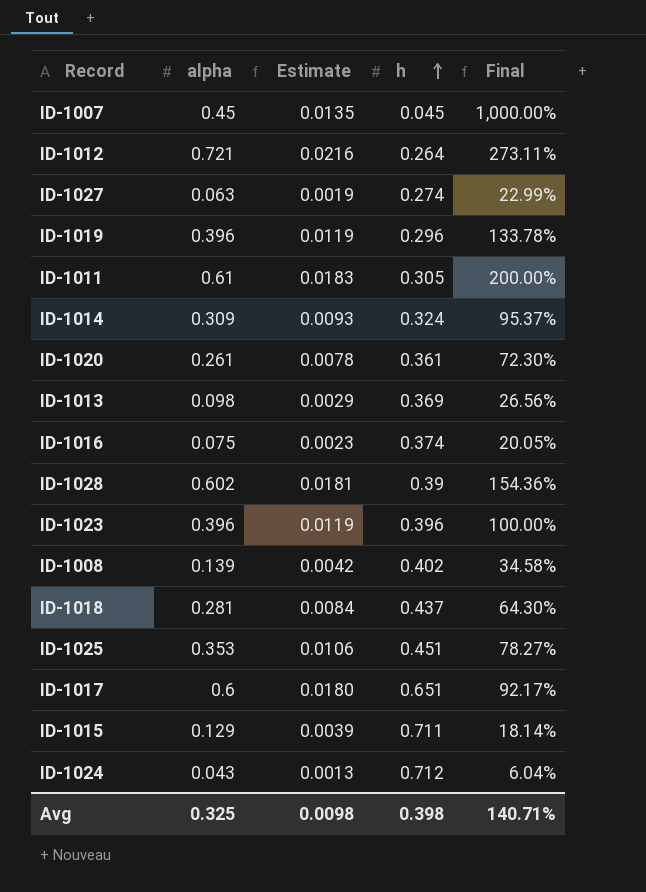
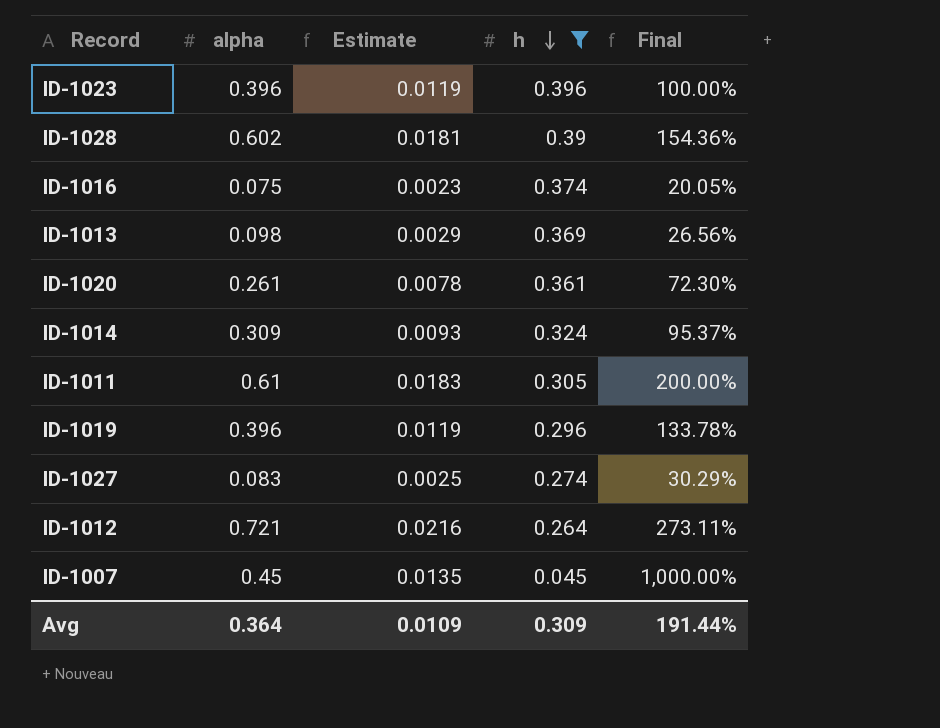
filter: none -> h <= 0.396
row order: h ascending -> h descending
ID-1027 | alpha: 0.063 -> 0.083
ID-1027 | Estimate: 0.0019 -> 0.0025
ID-1027 | Final: 22.99% -> 30.29%
Avg | alpha: 0.325 -> 0.364
Avg | Estimate: 0.0098 -> 0.0109
Avg | h: 0.398 -> 0.309
Avg | Final: 140.71% -> 191.44%

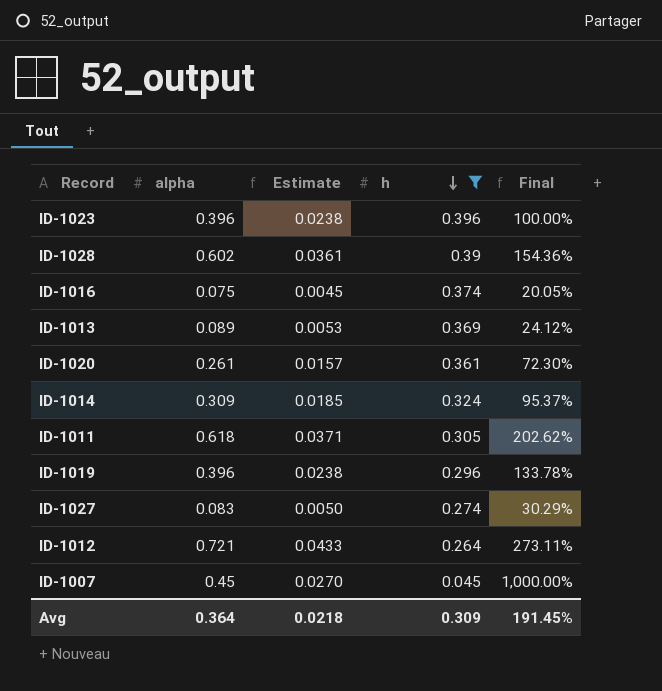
column Estimate | formula: [alpha] * 0.03 -> [alpha] * 0.06
ID-1013 | alpha: 0.098 -> 0.089
ID-1013 | Final: 26.56% -> 24.12%
ID-1011 | alpha: 0.61 -> 0.618
ID-1011 | Final: 200.00% -> 202.62%
Avg | Estimate: 0.0109 -> 0.0218
Avg | Final: 191.44% -> 191.45%

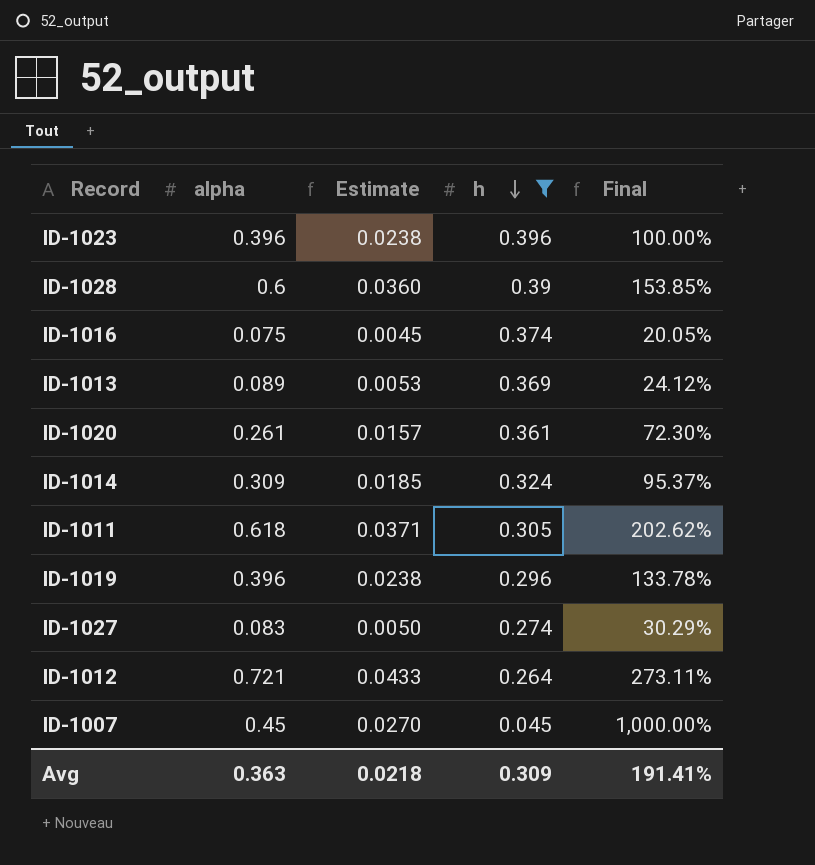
ID-1028 | alpha: 0.602 -> 0.6
ID-1028 | Estimate: 0.0361 -> 0.0360
ID-1028 | Final: 154.36% -> 153.85%
Avg | alpha: 0.364 -> 0.363
Avg | Final: 191.45% -> 191.41%

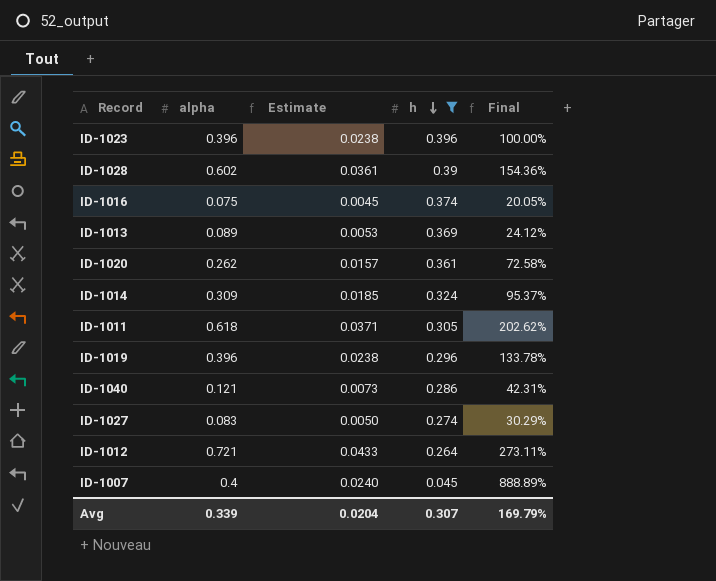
ID-1028 | alpha: 0.6 -> 0.602
ID-1028 | Estimate: 0.0360 -> 0.0361
ID-1028 | Final: 153.85% -> 154.36%
ID-1020 | alpha: 0.261 -> 0.262
ID-1020 | Final: 72.30% -> 72.58%
row ID-1040: none -> 0.121 | 0.0073 | 0.286 | 42.31%
ID-1007 | alpha: 0.45 -> 0.4
ID-1007 | Estimate: 0.0270 -> 0.0240
ID-1007 | Final: 1,000.00% -> 888.89%
Avg | alpha: 0.363 -> 0.339
Avg | Estimate: 0.0218 -> 0.0204
Avg | h: 0.309 -> 0.307
Avg | Final: 191.41% -> 169.79%

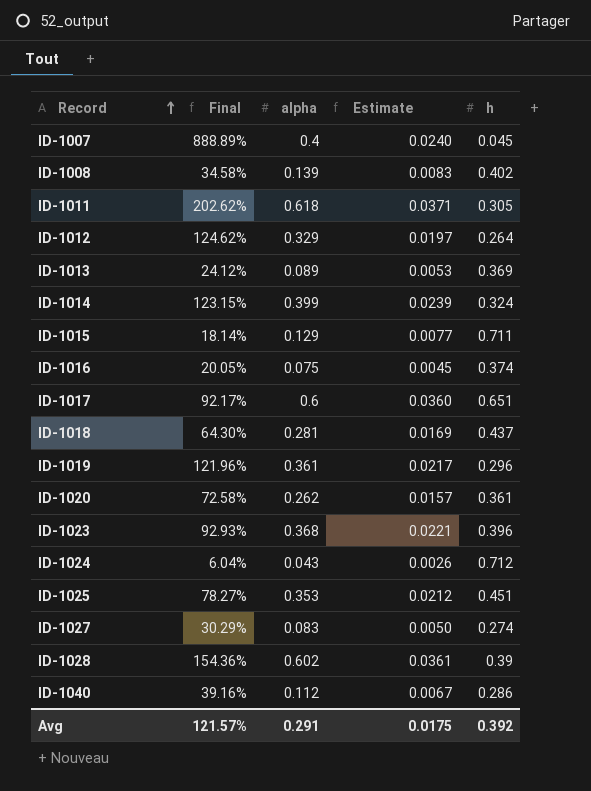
filter: h <= 0.396 -> none
row order: h descending -> Record ascending
column Final | position: 5 -> 2
ID-1012 | Final: 273.11% -> 124.62%
ID-1012 | alpha: 0.721 -> 0.329
ID-1012 | Estimate: 0.0433 -> 0.0197
ID-1014 | Final: 95.37% -> 123.15%
ID-1014 | alpha: 0.309 -> 0.399
ID-1014 | Estimate: 0.0185 -> 0.0239
ID-1019 | Final: 133.78% -> 121.96%
ID-1019 | alpha: 0.396 -> 0.361
ID-1019 | Estimate: 0.0238 -> 0.0217
ID-1023 | Final: 100.00% -> 92.93%
ID-1023 | alpha: 0.396 -> 0.368
ID-1023 | Estimate: 0.0238 -> 0.0221
ID-1040 | Final: 42.31% -> 39.16%
ID-1040 | alpha: 0.121 -> 0.112
ID-1040 | Estimate: 0.0073 -> 0.0067
Avg | Final: 169.79% -> 121.57%
Avg | alpha: 0.339 -> 0.291
Avg | Estimate: 0.0204 -> 0.0175
Avg | h: 0.307 -> 0.392

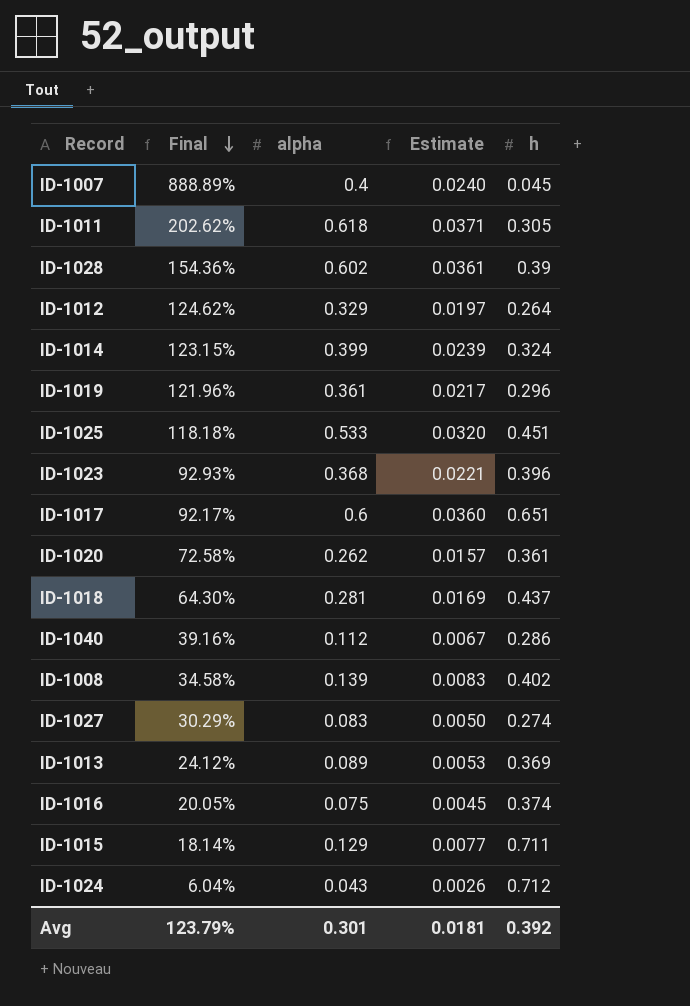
row order: Record ascending -> Final descending
ID-1025 | Final: 78.27% -> 118.18%
ID-1025 | alpha: 0.353 -> 0.533
ID-1025 | Estimate: 0.0212 -> 0.0320
Avg | Final: 121.57% -> 123.79%
Avg | alpha: 0.291 -> 0.301
Avg | Estimate: 0.0175 -> 0.0181

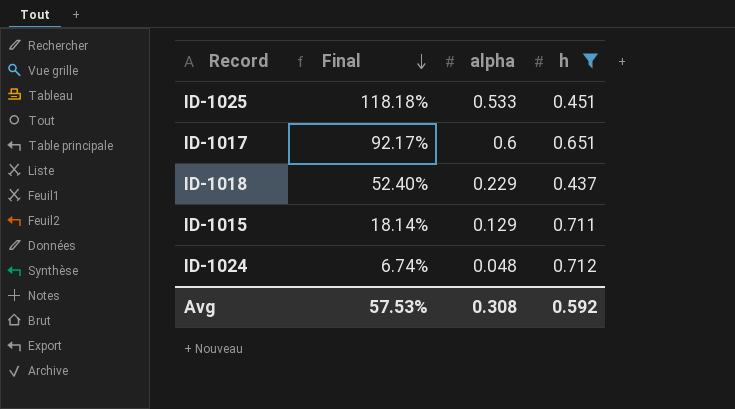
filter: none -> h >= 0.437
column Estimate | formula: [alpha] * 0.06 -> none
ID-1018 | Final: 64.30% -> 52.40%
ID-1018 | alpha: 0.281 -> 0.229
ID-1024 | Final: 6.04% -> 6.74%
ID-1024 | alpha: 0.043 -> 0.048
Avg | Final: 123.79% -> 57.53%
Avg | alpha: 0.301 -> 0.308
Avg | h: 0.392 -> 0.592

